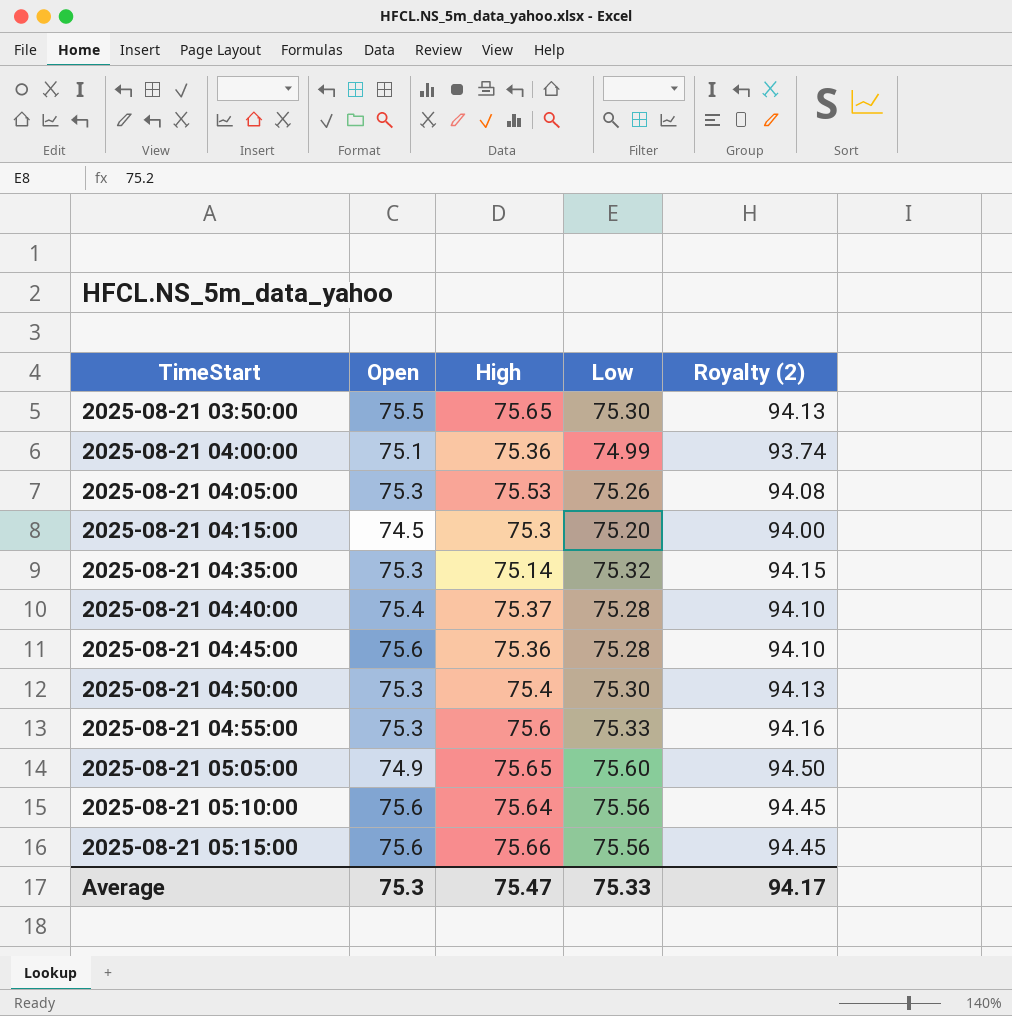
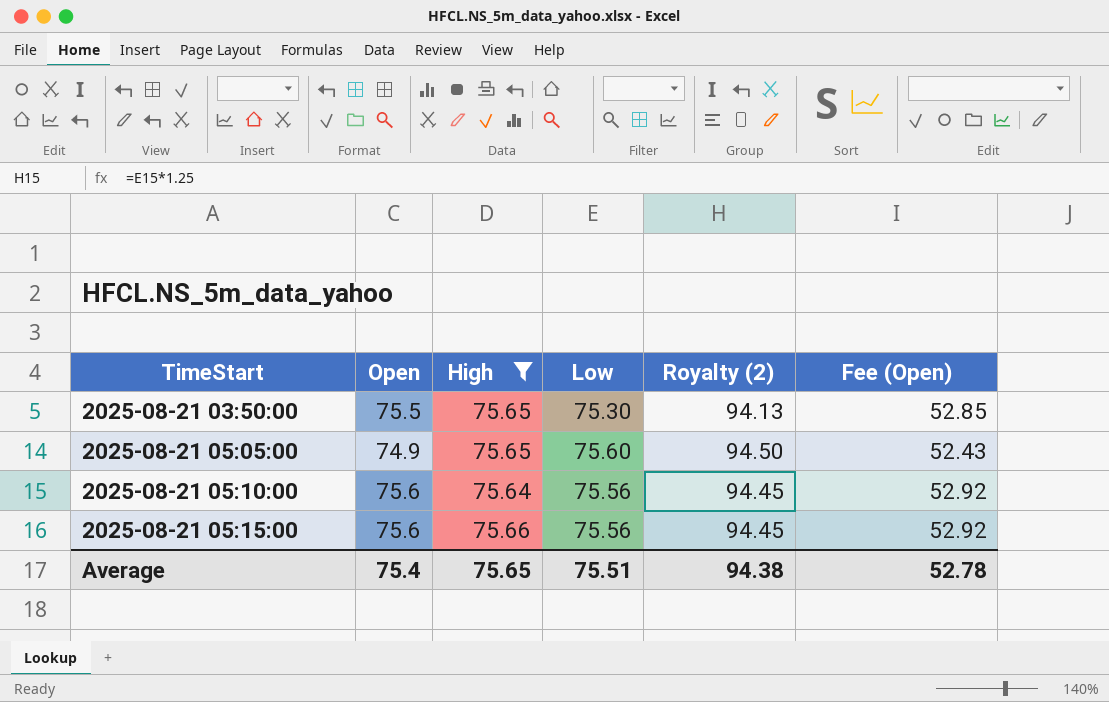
filter: none -> High >= 75.64
column Fee (Open) | formula: none -> [Open] * 0.7
Average | Open: 75.3 -> 75.4
Average | High: 75.47 -> 75.65
Average | Low: 75.33 -> 75.51
Average | Royalty (2): 94.17 -> 94.38

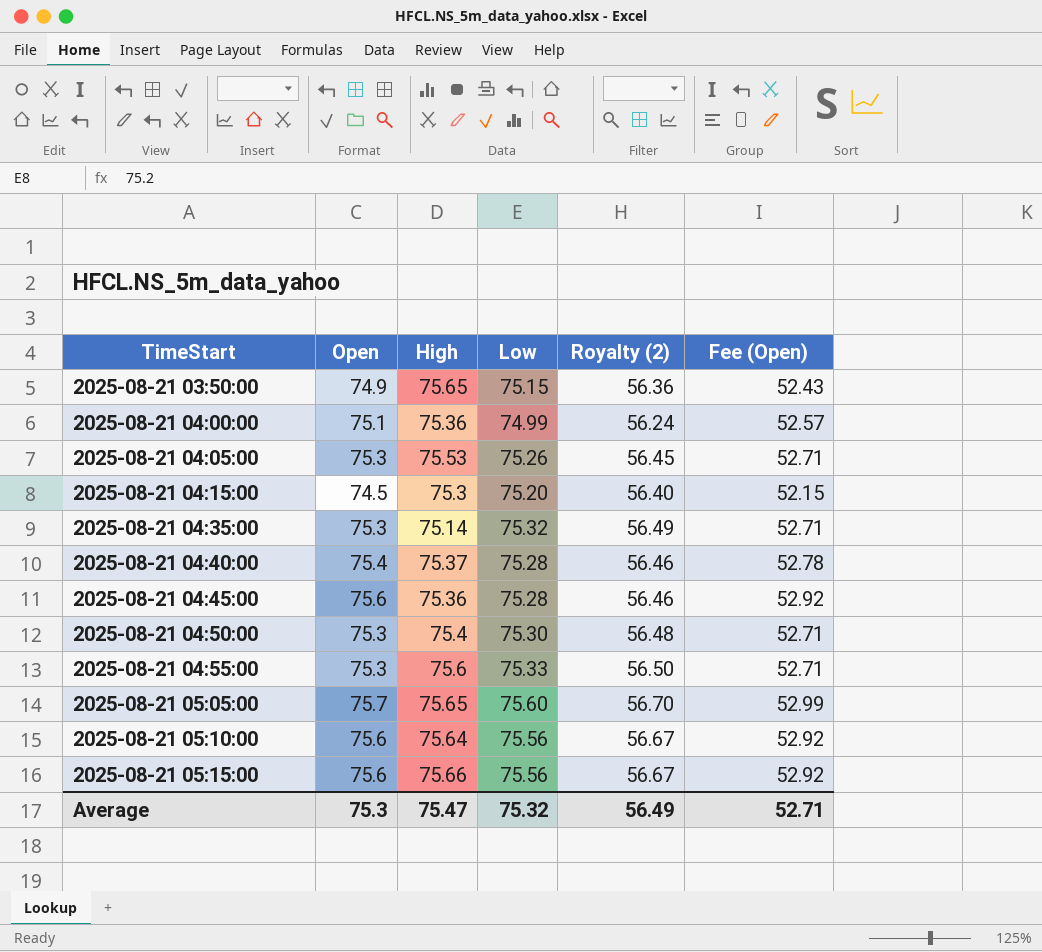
filter: High >= 75.64 -> none
column Royalty (2) | formula: [Low] * 1.25 -> [Low] * 0.75
2025-08-21 03:50:00 | Open: 75.5 -> 74.9
2025-08-21 03:50:00 | Low: 75.30 -> 75.15
2025-08-21 03:50:00 | Fee (Open): 52.85 -> 52.43
2025-08-21 05:05:00 | Open: 74.9 -> 75.7
2025-08-21 05:05:00 | Fee (Open): 52.43 -> 52.99
Average | Open: 75.4 -> 75.3
Average | High: 75.65 -> 75.47
Average | Low: 75.51 -> 75.32
Average | Royalty (2): 94.38 -> 56.49
Average | Fee (Open): 52.78 -> 52.71

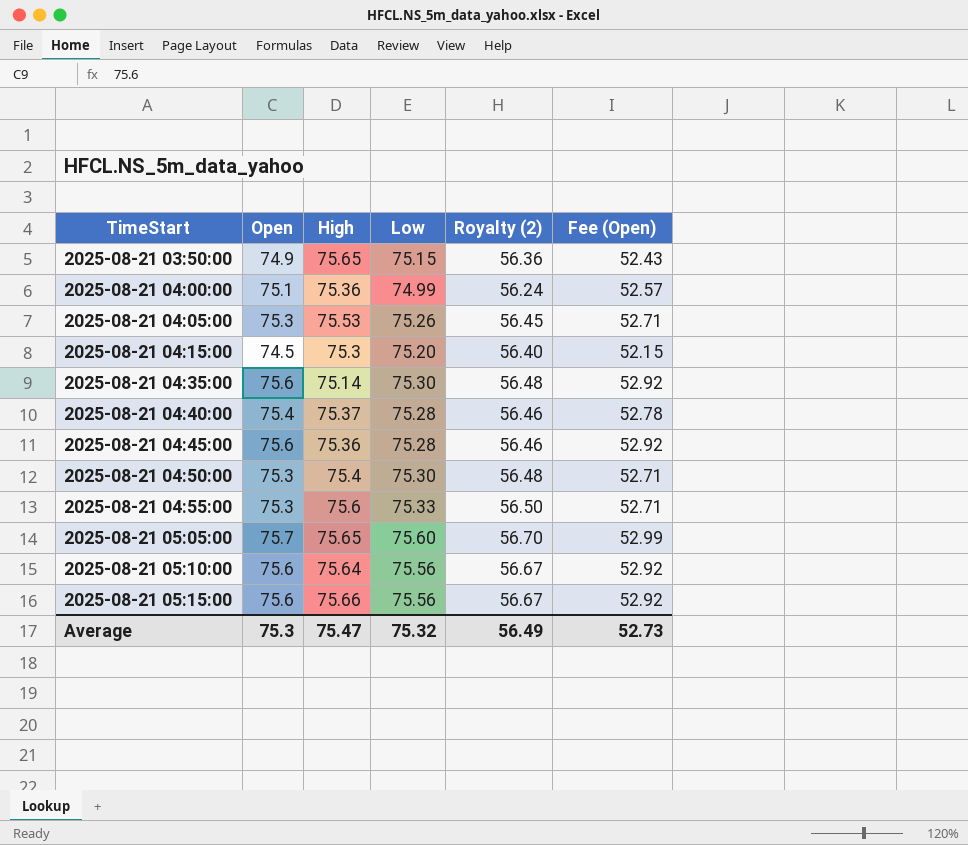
2025-08-21 04:35:00 | Open: 75.3 -> 75.6
2025-08-21 04:35:00 | Low: 75.32 -> 75.30
2025-08-21 04:35:00 | Royalty (2): 56.49 -> 56.48
2025-08-21 04:35:00 | Fee (Open): 52.71 -> 52.92
Average | Fee (Open): 52.71 -> 52.73

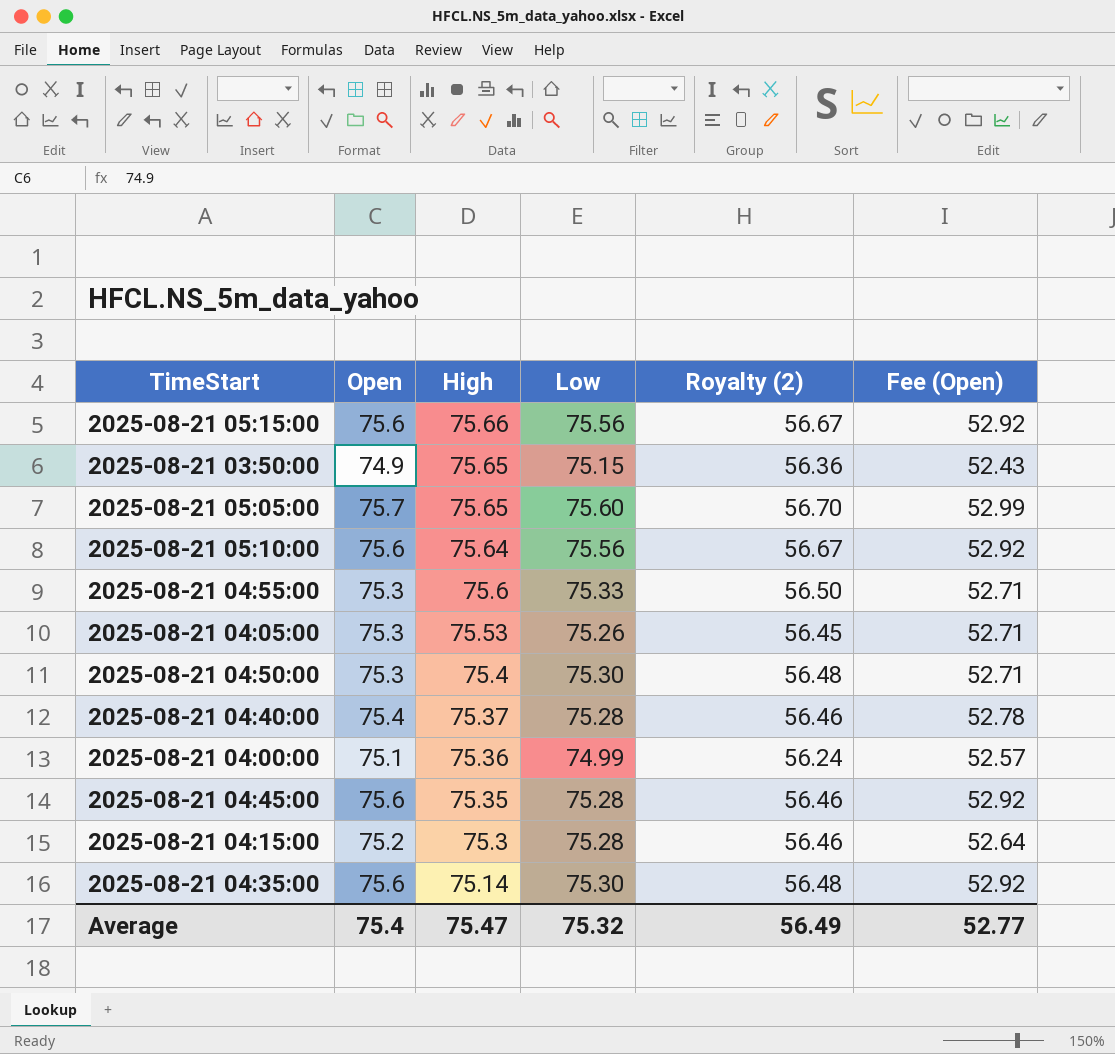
row order: TimeStart ascending -> High descending
2025-08-21 04:45:00 | High: 75.36 -> 75.35
2025-08-21 04:15:00 | Open: 74.5 -> 75.2
2025-08-21 04:15:00 | Low: 75.20 -> 75.28
2025-08-21 04:15:00 | Royalty (2): 56.40 -> 56.46
2025-08-21 04:15:00 | Fee (Open): 52.15 -> 52.64
Average | Open: 75.3 -> 75.4
Average | Fee (Open): 52.73 -> 52.77

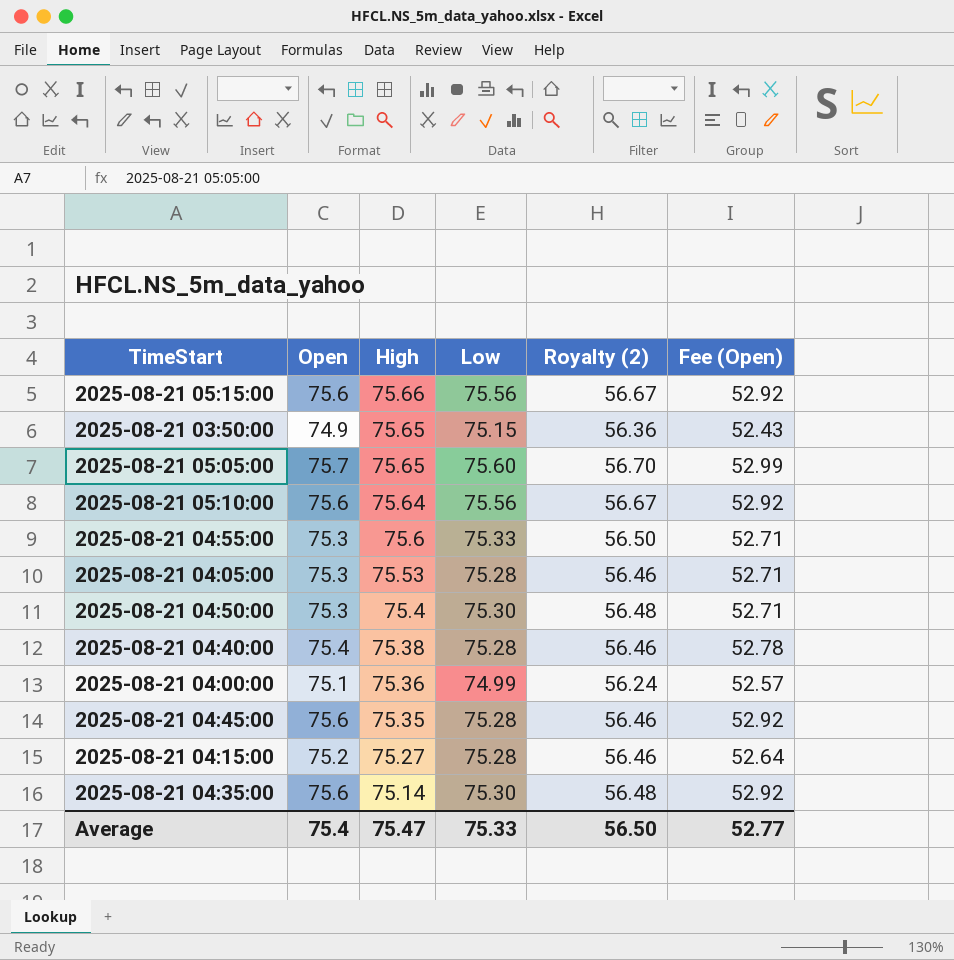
2025-08-21 04:05:00 | Low: 75.26 -> 75.28
2025-08-21 04:05:00 | Royalty (2): 56.45 -> 56.46
2025-08-21 04:40:00 | High: 75.37 -> 75.38
2025-08-21 04:15:00 | High: 75.3 -> 75.27
Average | Low: 75.32 -> 75.33
Average | Royalty (2): 56.49 -> 56.50

